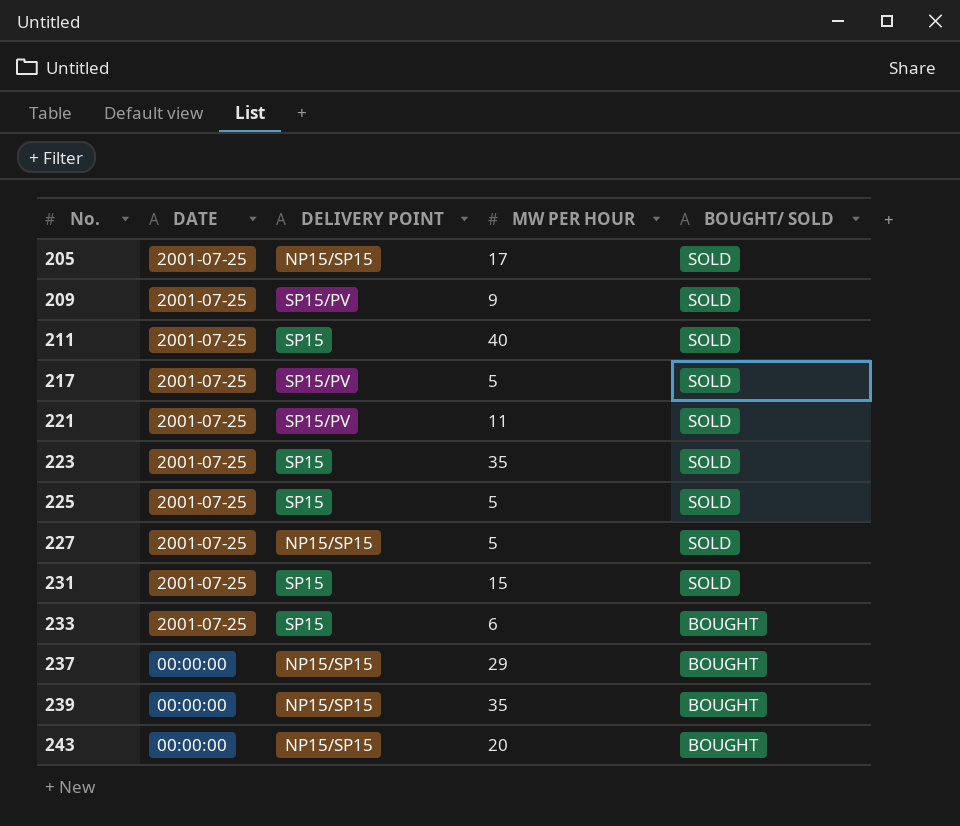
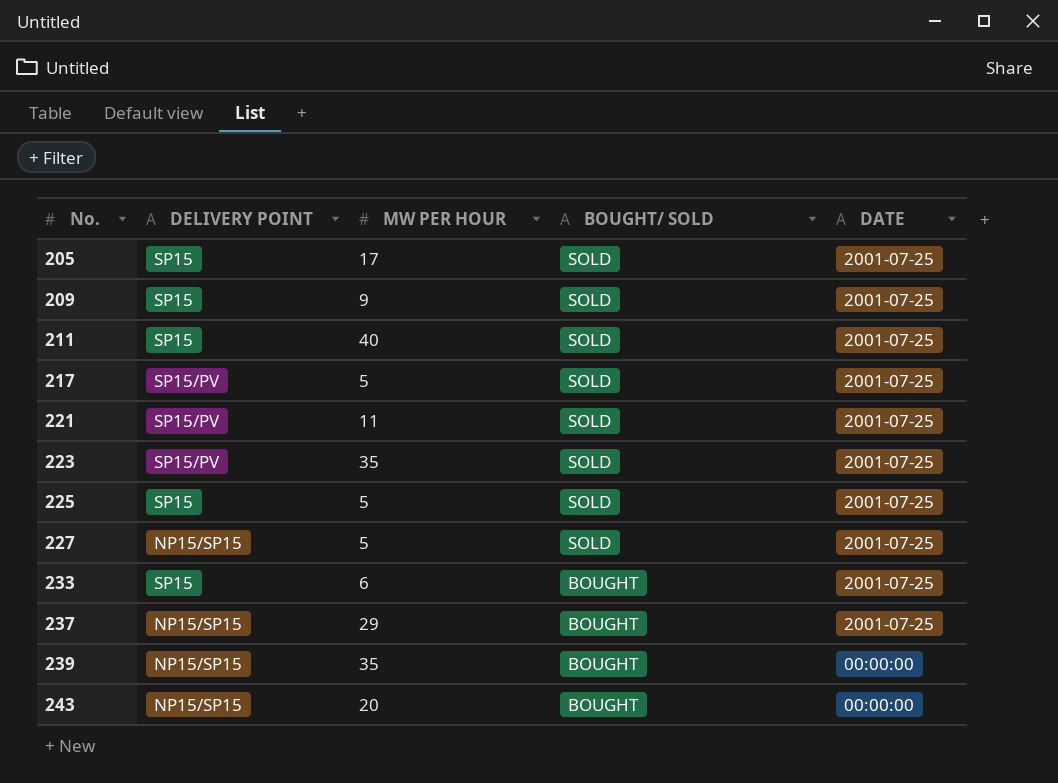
column DATE | position: 2 -> 5
row 231: 2001-07-25 | SP15 | 15 | SOLD -> none
205 | DELIVERY POINT: NP15/SP15 -> SP15
209 | DELIVERY POINT: SP15/PV -> SP15
223 | DELIVERY POINT: SP15 -> SP15/PV
237 | DATE: 00:00:00 -> 2001-07-25

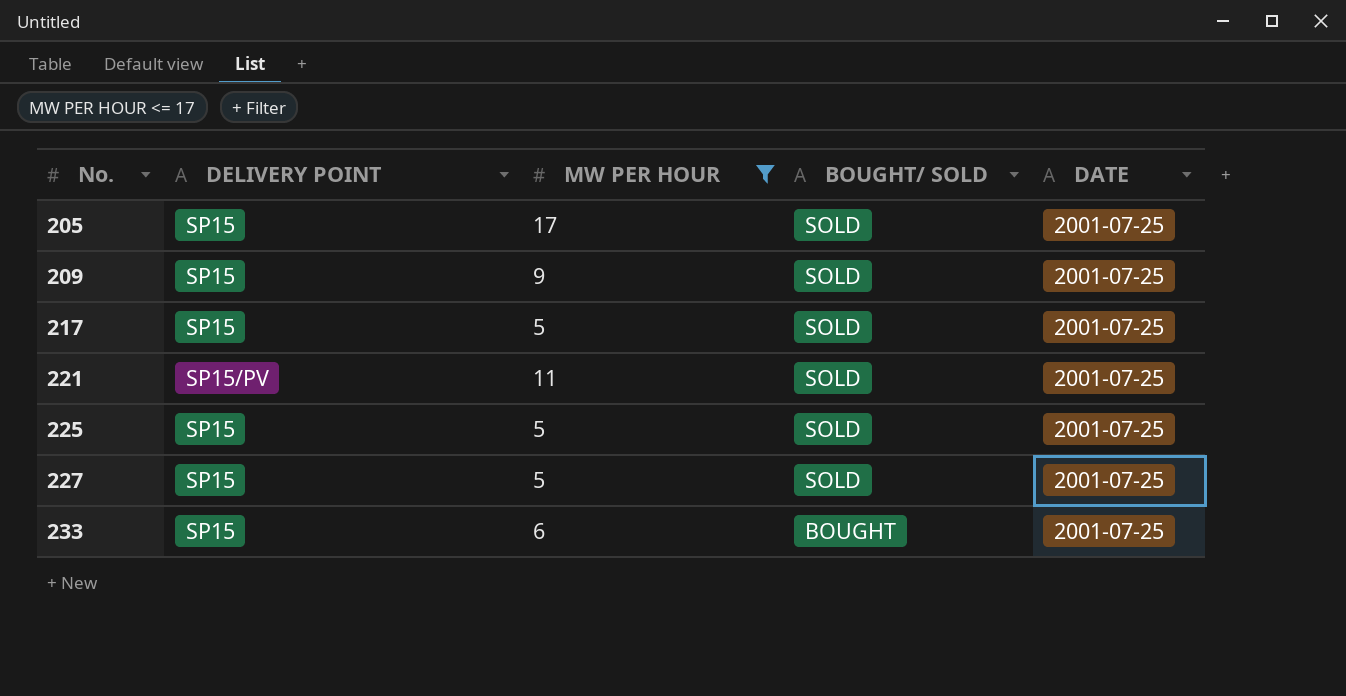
filter: none -> MW PER HOUR <= 17
217 | DELIVERY POINT: SP15/PV -> SP15
227 | DELIVERY POINT: NP15/SP15 -> SP15

